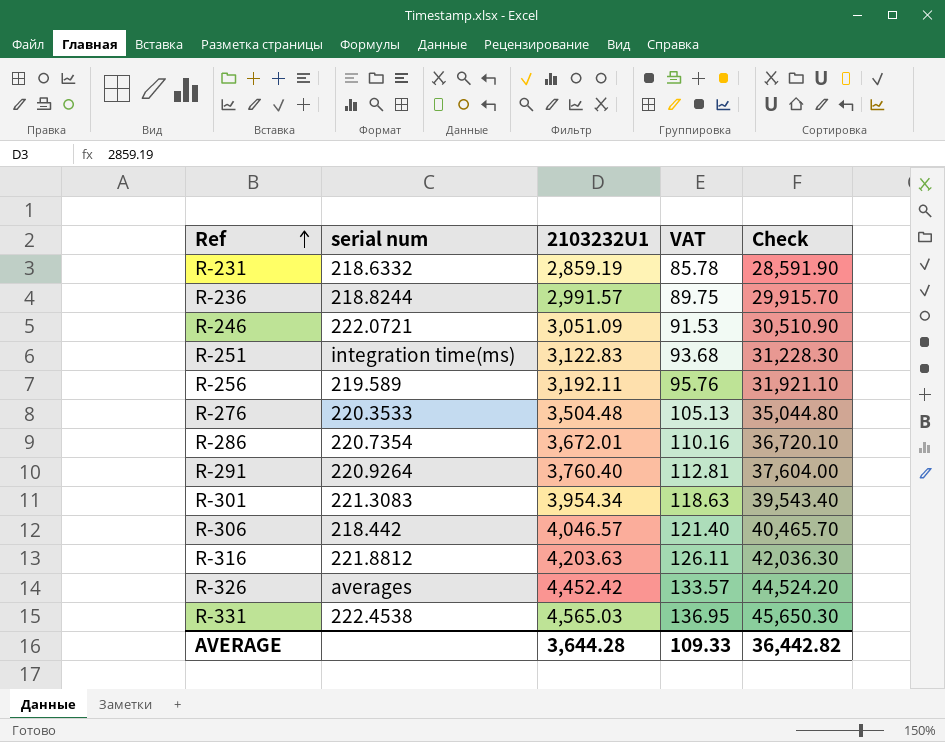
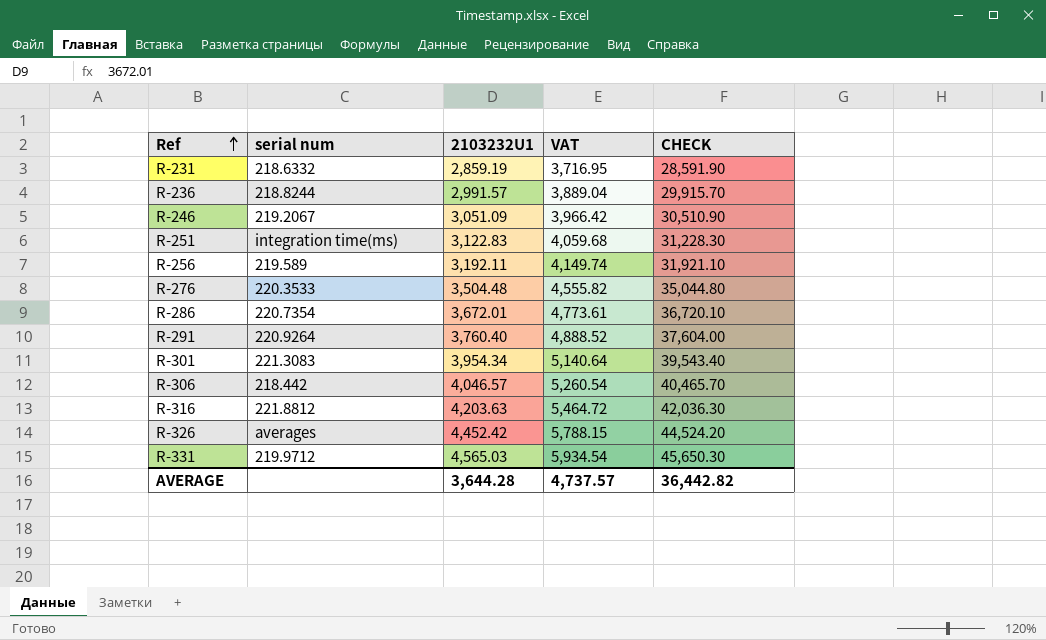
column VAT | formula: [2103232U1] * 0.03 -> [2103232U1] * 1.3
column name: Check -> CHECK
R-246 | serial num: 222.0721 -> 219.2067
R-331 | serial num: 222.4538 -> 219.9712
AVERAGE | VAT: 109.33 -> 4,737.57

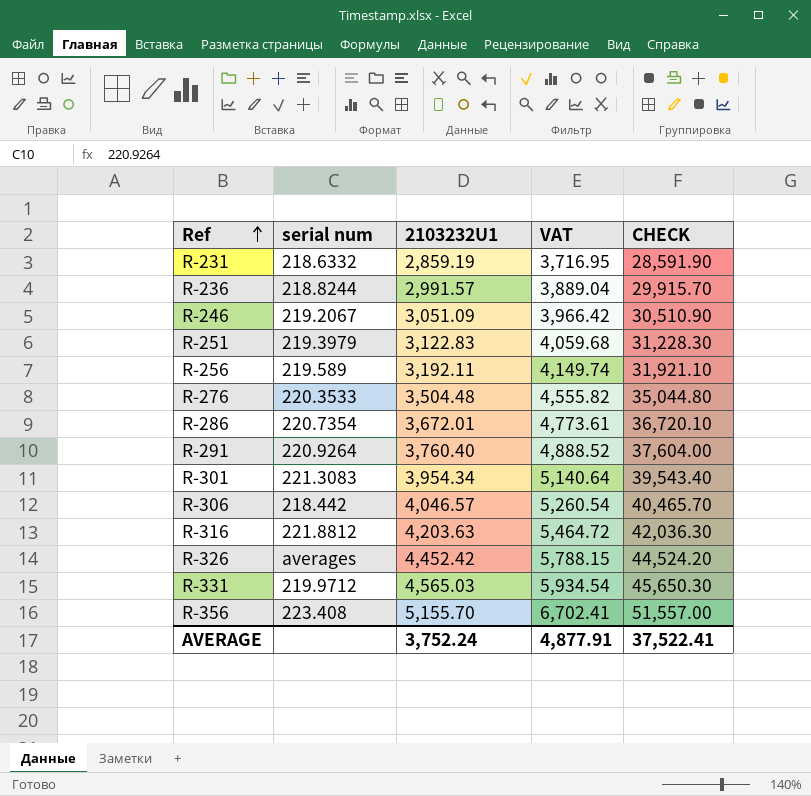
R-251 | serial num: integration time(ms) -> 219.3979
row R-356: none -> 223.408 | 5,155.70 | 6,702.41 | 51,557.00
AVERAGE | 2103232U1: 3,644.28 -> 3,752.24
AVERAGE | VAT: 4,737.57 -> 4,877.91
AVERAGE | CHECK: 36,442.82 -> 37,522.41

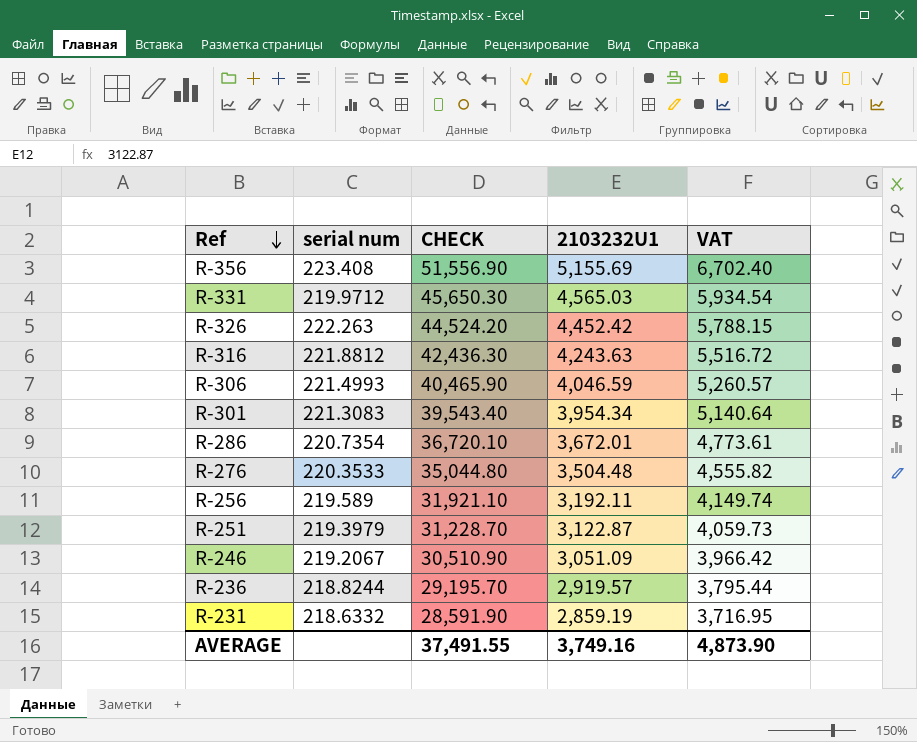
row order: Ref ascending -> Ref descending
column CHECK | position: 5 -> 3
row R-291: 220.9264 | 3,760.40 | 4,888.52 | 37,604.00 -> none
R-356 | CHECK: 51,557.00 -> 51,556.90
R-356 | 2103232U1: 5,155.70 -> 5,155.69
R-356 | VAT: 6,702.41 -> 6,702.40
R-326 | serial num: averages -> 222.263
R-316 | CHECK: 42,036.30 -> 42,436.30
R-316 | 2103232U1: 4,203.63 -> 4,243.63
R-316 | VAT: 5,464.72 -> 5,516.72
R-306 | serial num: 218.442 -> 221.4993
R-306 | CHECK: 40,465.70 -> 40,465.90
R-306 | 2103232U1: 4,046.57 -> 4,046.59
R-306 | VAT: 5,260.54 -> 5,260.57
R-251 | CHECK: 31,228.30 -> 31,228.70
R-251 | 2103232U1: 3,122.83 -> 3,122.87
R-251 | VAT: 4,059.68 -> 4,059.73
R-236 | CHECK: 29,915.70 -> 29,195.70
R-236 | 2103232U1: 2,991.57 -> 2,919.57
R-236 | VAT: 3,889.04 -> 3,795.44
AVERAGE | CHECK: 37,522.41 -> 37,491.55
AVERAGE | 2103232U1: 3,752.24 -> 3,749.16
AVERAGE | VAT: 4,877.91 -> 4,873.90

